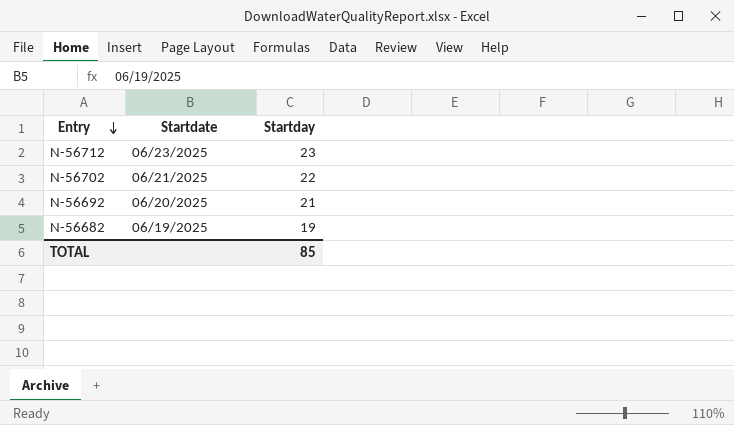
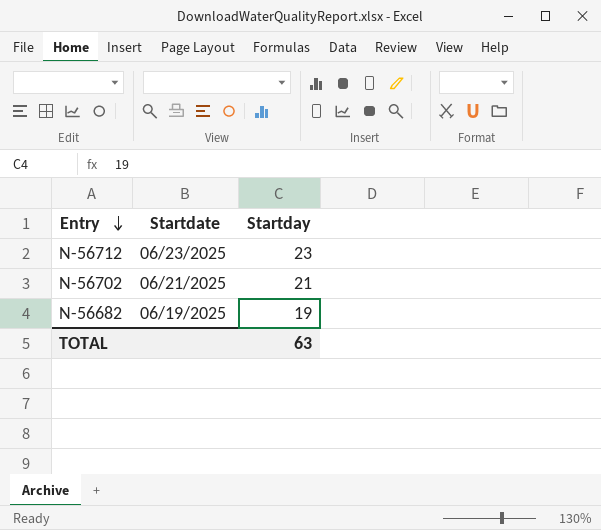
row N-56692: 06/20/2025 | 21 -> none
N-56702 | Startday: 22 -> 21
TOTAL | Startday: 85 -> 63

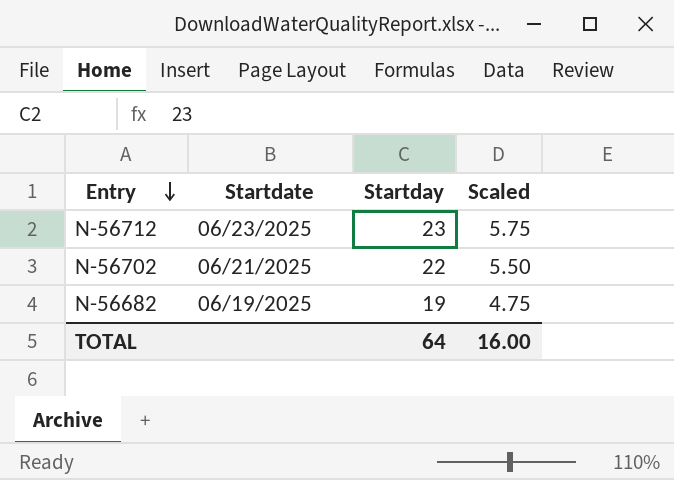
column Scaled | formula: none -> [Startday] * 0.25
N-56702 | Startday: 21 -> 22
TOTAL | Startday: 63 -> 64

